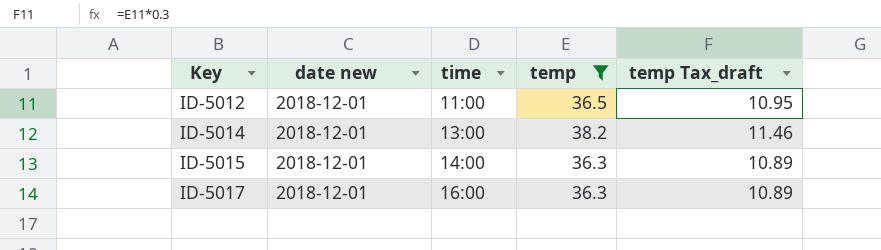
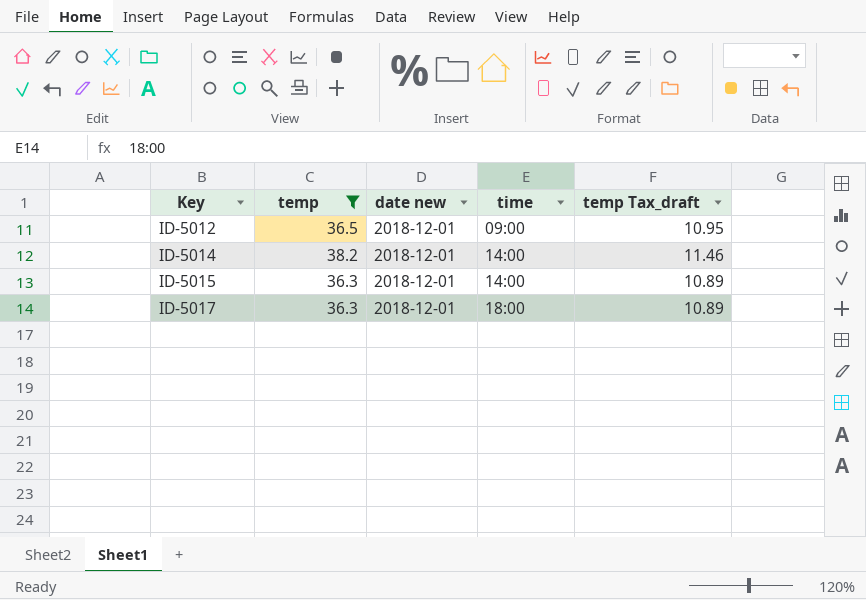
column temp | position: 4 -> 2
ID-5012 | time: 11:00 -> 09:00
ID-5014 | time: 13:00 -> 14:00
ID-5017 | time: 16:00 -> 18:00

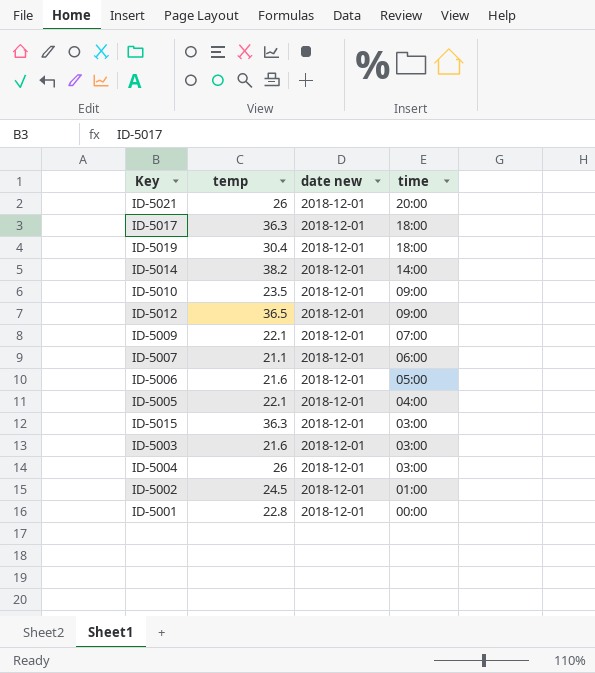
filter: temp >= 36.3 -> none
row order: Key ascending -> time descending
column temp Tax_draft | formula: [temp] * 0.3 -> none
ID-5015 | time: 14:00 -> 03:00

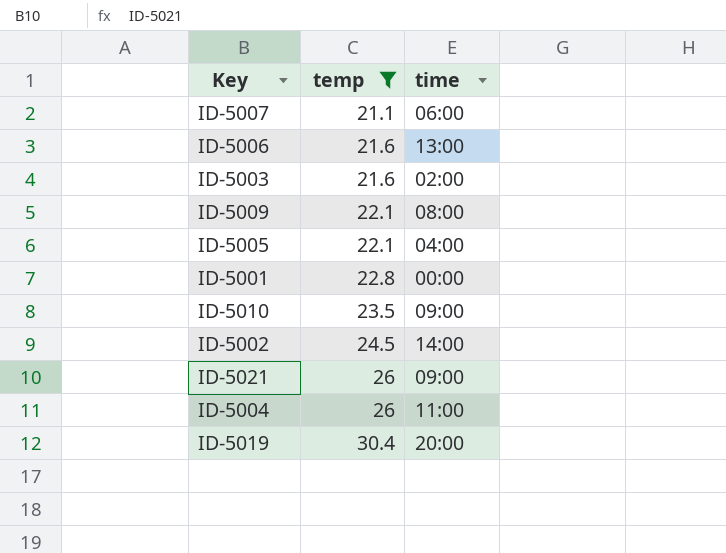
filter: none -> temp <= 30.4
row order: time descending -> temp ascending
column date new | position: 3 -> none
ID-5006 | time: 05:00 -> 13:00
ID-5003 | time: 03:00 -> 02:00
ID-5009 | time: 07:00 -> 08:00
ID-5002 | time: 01:00 -> 14:00
ID-5021 | time: 20:00 -> 09:00
ID-5004 | time: 03:00 -> 11:00
ID-5019 | time: 18:00 -> 20:00

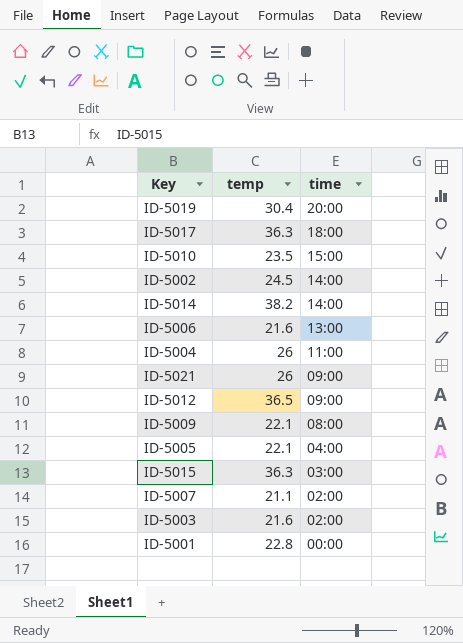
filter: temp <= 30.4 -> none
row order: temp ascending -> time descending
ID-5010 | time: 09:00 -> 15:00
ID-5007 | time: 06:00 -> 02:00

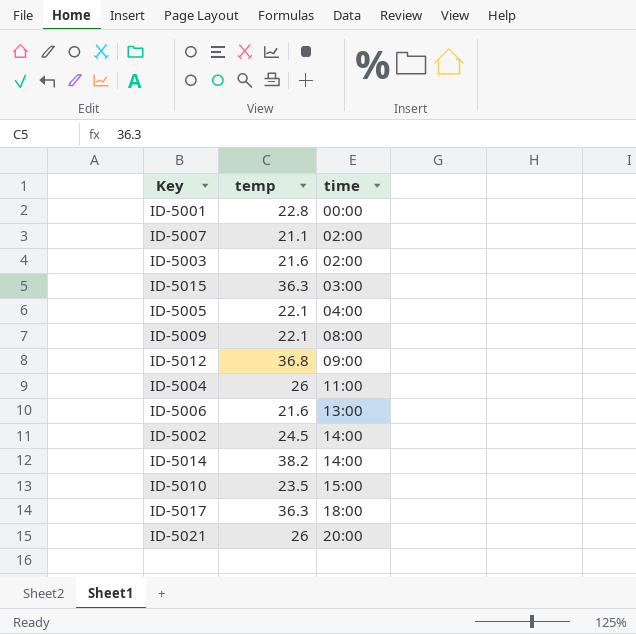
row order: time descending -> time ascending
row ID-5019: 30.4 | 20:00 -> none
ID-5012 | temp: 36.5 -> 36.8
ID-5021 | time: 09:00 -> 20:00

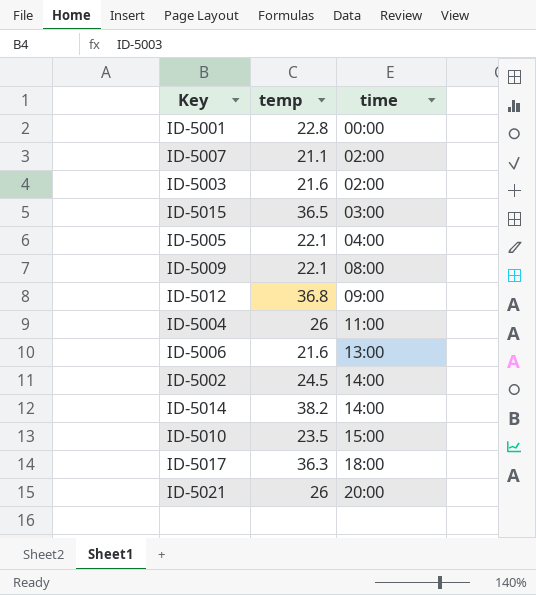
ID-5015 | temp: 36.3 -> 36.5

